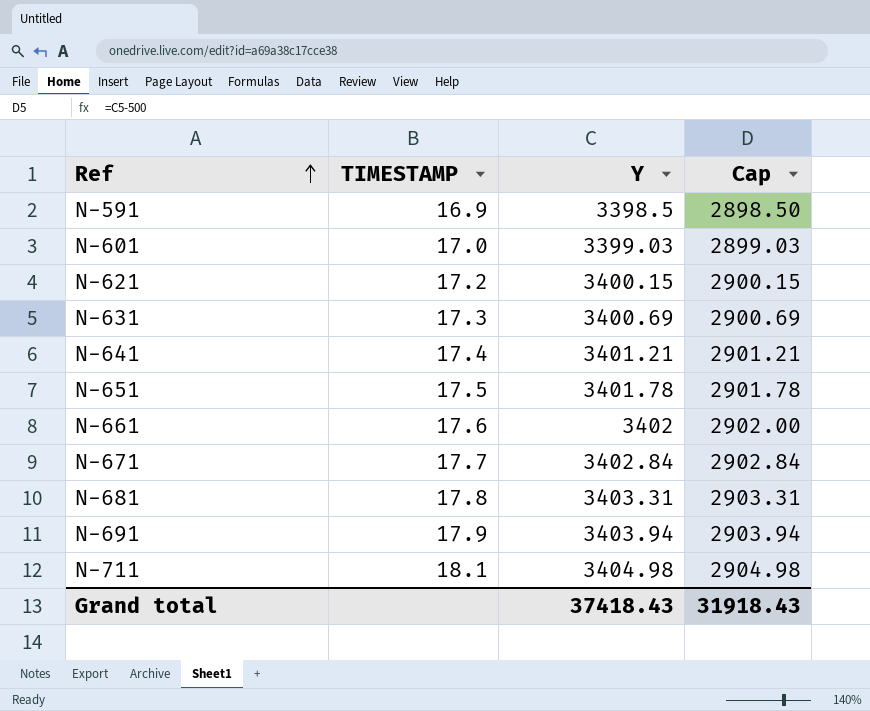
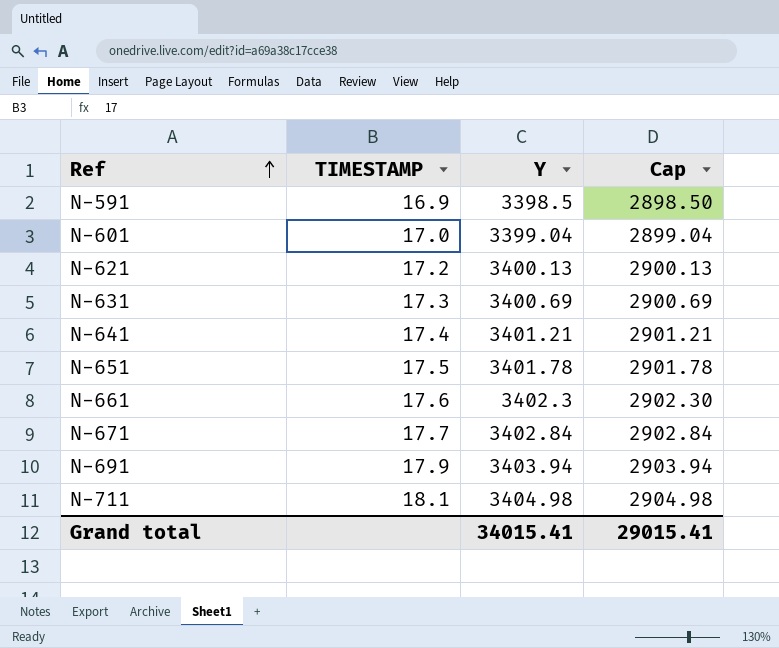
row N-681: 17.8 | 3403.31 | 2903.31 -> none
N-601 | Y: 3399.03 -> 3399.04
N-601 | Cap: 2899.03 -> 2899.04
N-621 | Y: 3400.15 -> 3400.13
N-621 | Cap: 2900.15 -> 2900.13
N-661 | Y: 3402 -> 3402.3
N-661 | Cap: 2902.00 -> 2902.30
Grand total | Y: 37418.43 -> 34015.41
Grand total | Cap: 31918.43 -> 29015.41

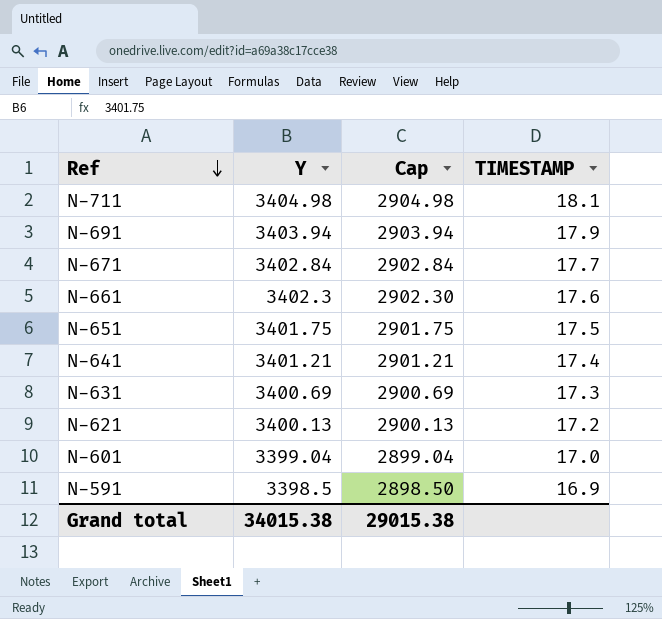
row order: Ref ascending -> Ref descending
column TIMESTAMP | position: 2 -> 4
N-651 | Y: 3401.78 -> 3401.75
N-651 | Cap: 2901.78 -> 2901.75
Grand total | Y: 34015.41 -> 34015.38
Grand total | Cap: 29015.41 -> 29015.38

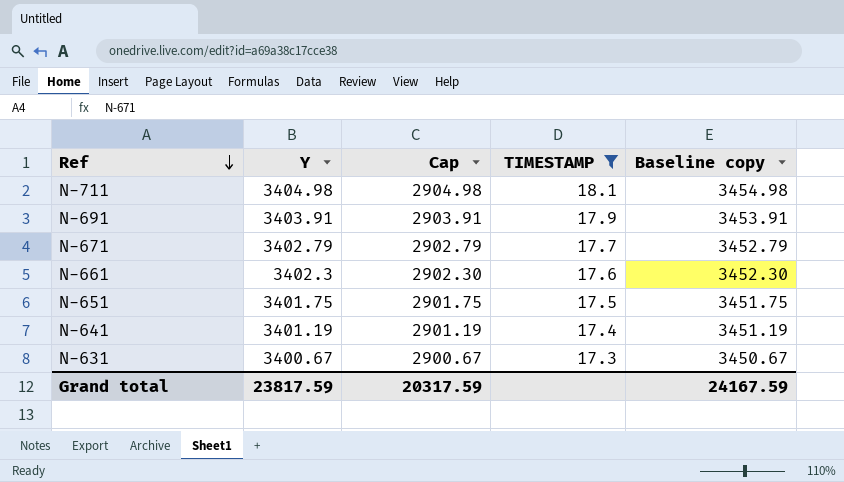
filter: none -> TIMESTAMP >= 17.3
column Baseline copy | formula: none -> [Y] + 50
N-691 | Y: 3403.94 -> 3403.91
N-691 | Cap: 2903.94 -> 2903.91
N-671 | Y: 3402.84 -> 3402.79
N-671 | Cap: 2902.84 -> 2902.79
N-641 | Y: 3401.21 -> 3401.19
N-641 | Cap: 2901.21 -> 2901.19
N-631 | Y: 3400.69 -> 3400.67
N-631 | Cap: 2900.69 -> 2900.67
Grand total | Y: 34015.38 -> 23817.59
Grand total | Cap: 29015.38 -> 20317.59

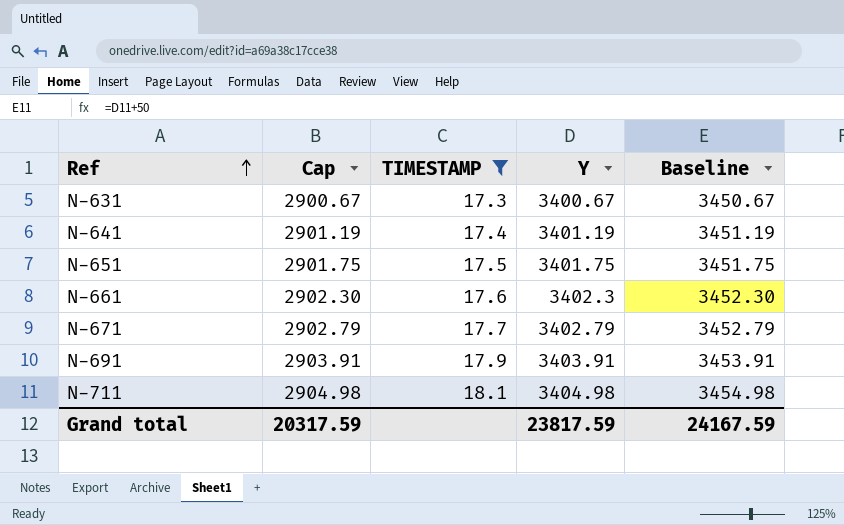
row order: Ref descending -> Ref ascending
column Y | position: 2 -> 4
column name: Baseline copy -> Baseline

